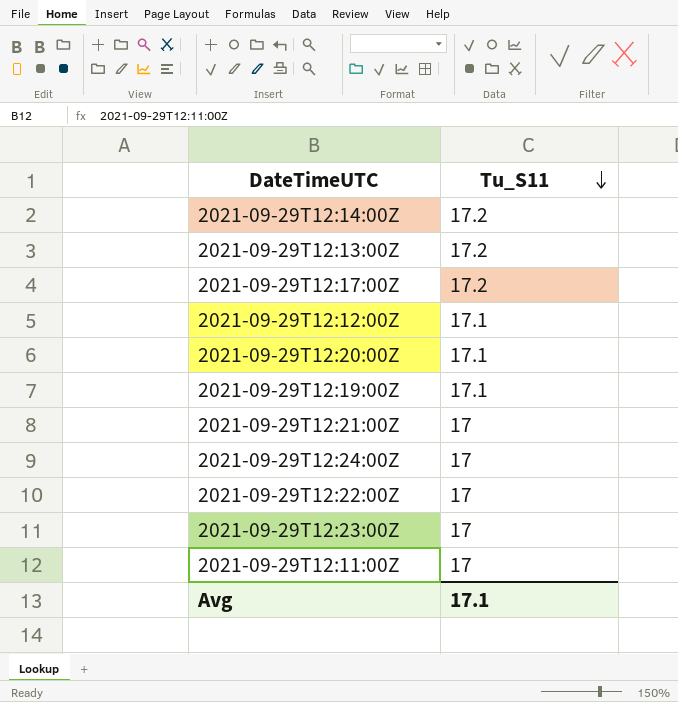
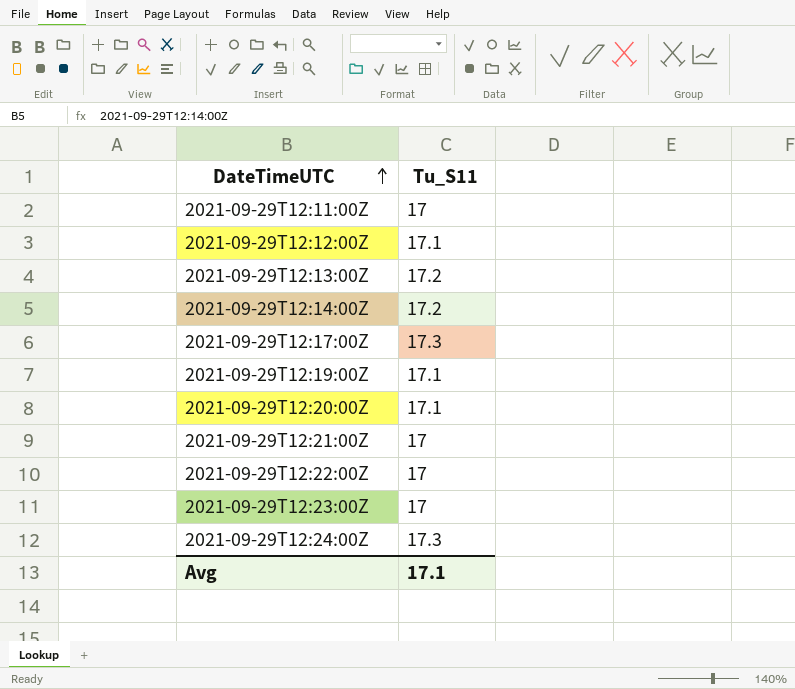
row order: Tu_S11 descending -> DateTimeUTC ascending
2021-09-29T12:17:00Z | Tu_S11: 17.2 -> 17.3
2021-09-29T12:24:00Z | Tu_S11: 17 -> 17.3

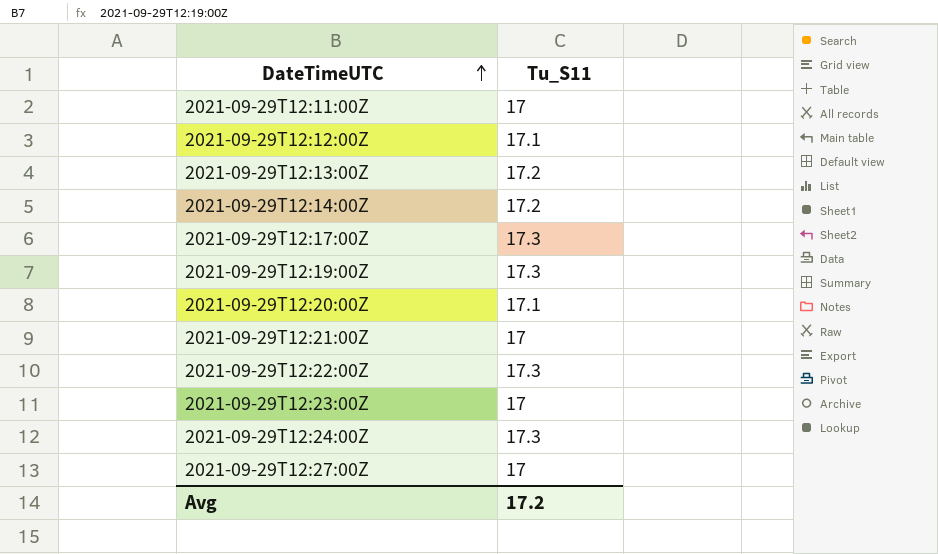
2021-09-29T12:19:00Z | Tu_S11: 17.1 -> 17.3
2021-09-29T12:22:00Z | Tu_S11: 17 -> 17.3
row 2021-09-29T12:27:00Z: none -> 17
Avg | Tu_S11: 17.1 -> 17.2

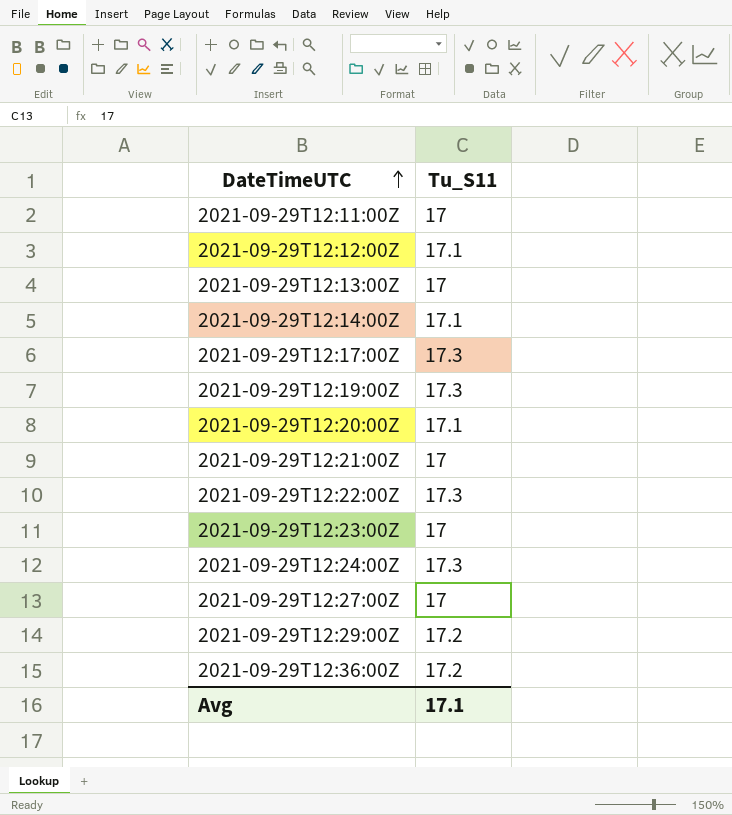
2021-09-29T12:13:00Z | Tu_S11: 17.2 -> 17
2021-09-29T12:14:00Z | Tu_S11: 17.2 -> 17.1
row 2021-09-29T12:29:00Z: none -> 17.2
row 2021-09-29T12:36:00Z: none -> 17.2
Avg | Tu_S11: 17.2 -> 17.1

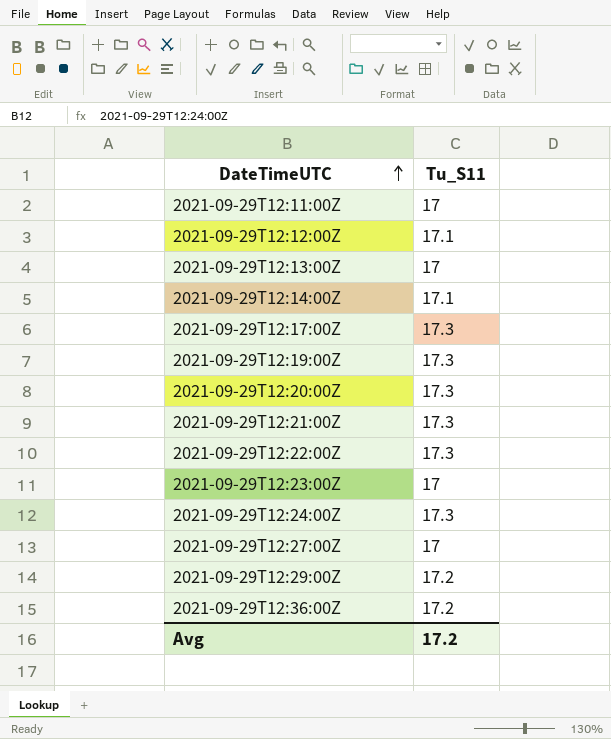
2021-09-29T12:20:00Z | Tu_S11: 17.1 -> 17.3
2021-09-29T12:21:00Z | Tu_S11: 17 -> 17.3
Avg | Tu_S11: 17.1 -> 17.2

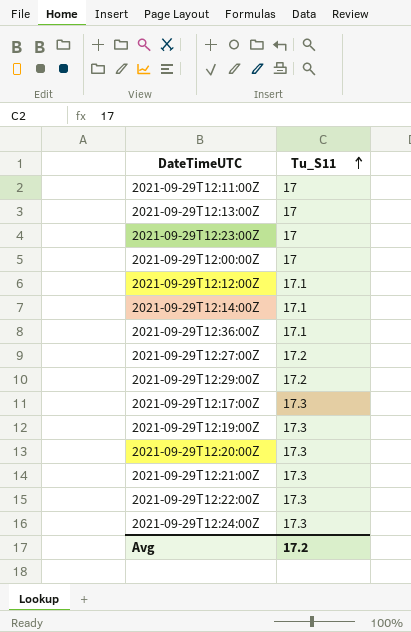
row order: DateTimeUTC ascending -> Tu_S11 ascending
row 2021-09-29T12:00:00Z: none -> 17
2021-09-29T12:36:00Z | Tu_S11: 17.2 -> 17.1
2021-09-29T12:27:00Z | Tu_S11: 17 -> 17.2

